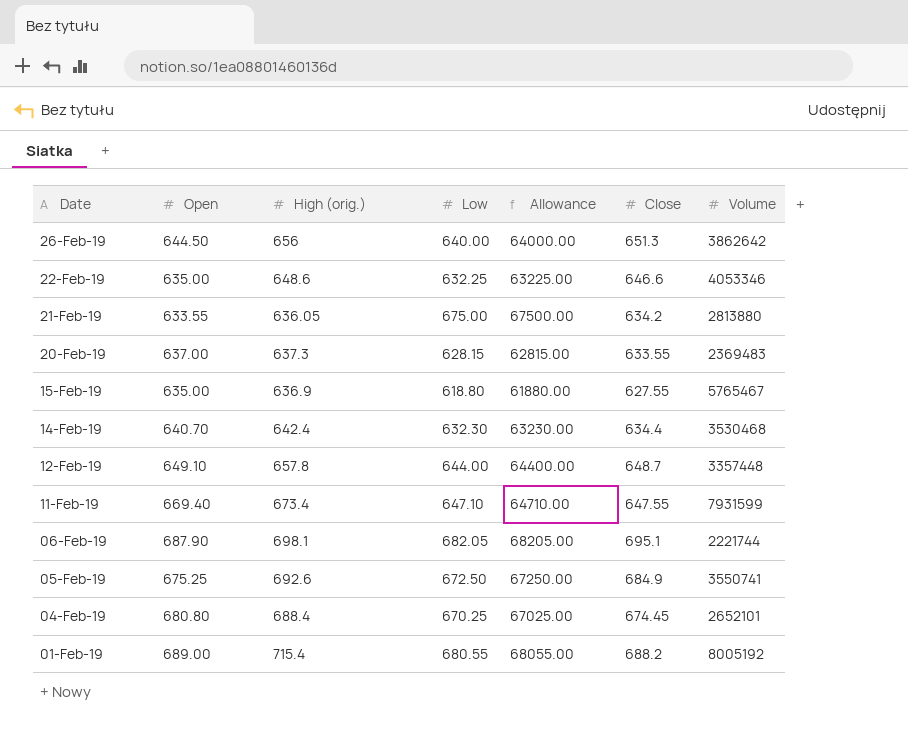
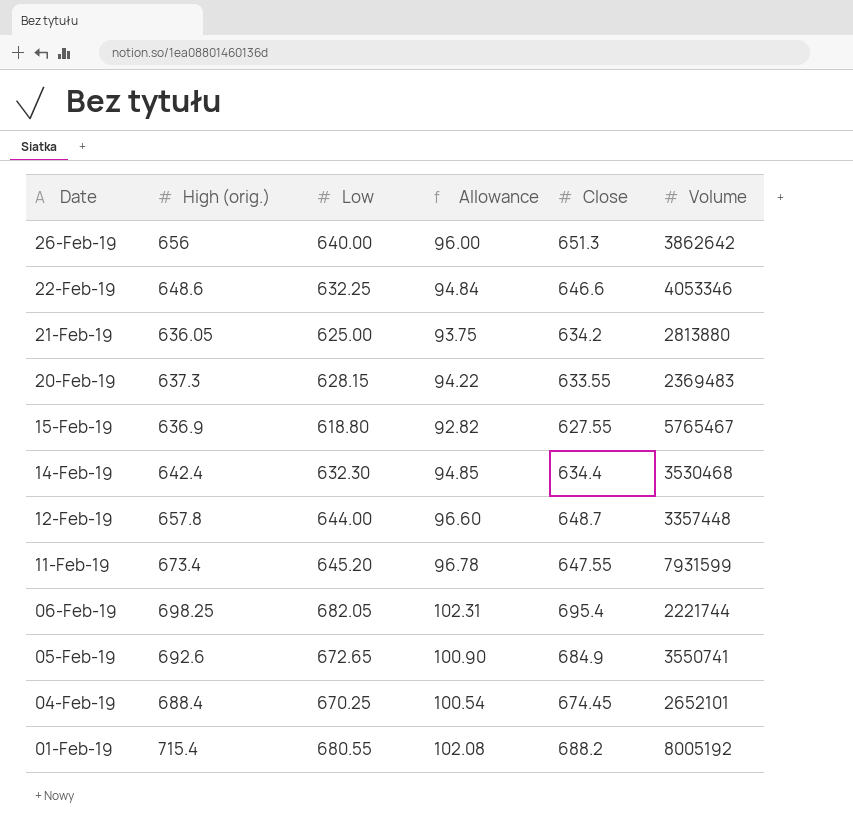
column Open | position: 2 -> none
column Allowance | formula: [Low] * 100 -> [Low] * 0.15
21-Feb-19 | Low: 675.00 -> 625.00
11-Feb-19 | Low: 647.10 -> 645.20
06-Feb-19 | High (orig.): 698.1 -> 698.25
06-Feb-19 | Close: 695.1 -> 695.4
05-Feb-19 | Low: 672.50 -> 672.65

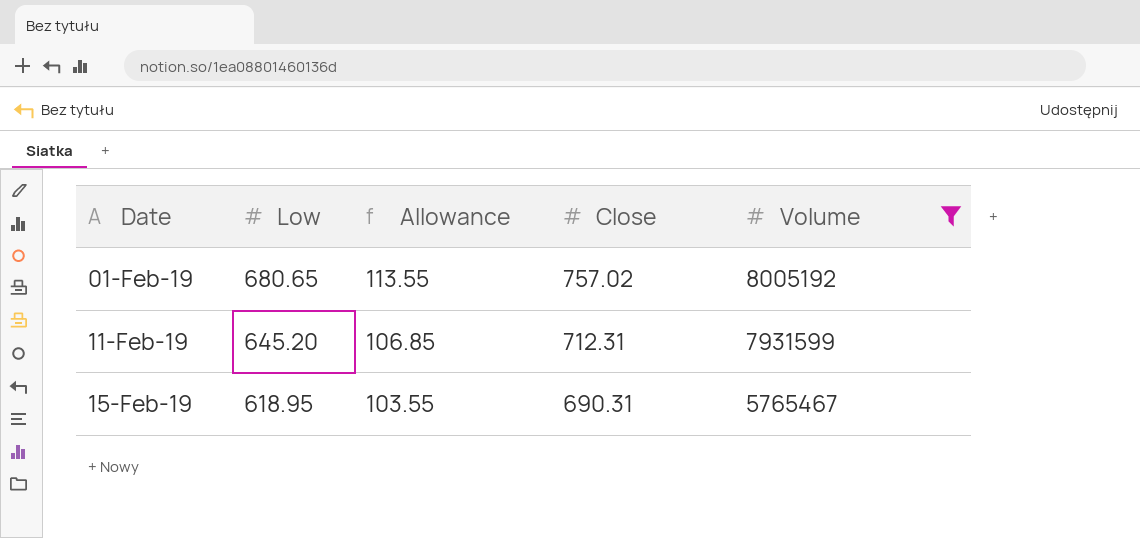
filter: none -> Volume >= 5765467
row order: Date descending -> Date ascending
column High (orig.) | position: 2 -> none
column Allowance | formula: [Low] * 0.15 -> [Close] * 0.15
01-Feb-19 | Low: 680.55 -> 680.65
01-Feb-19 | Close: 688.2 -> 757.02
11-Feb-19 | Close: 647.55 -> 712.31
15-Feb-19 | Low: 618.80 -> 618.95
15-Feb-19 | Close: 627.55 -> 690.31

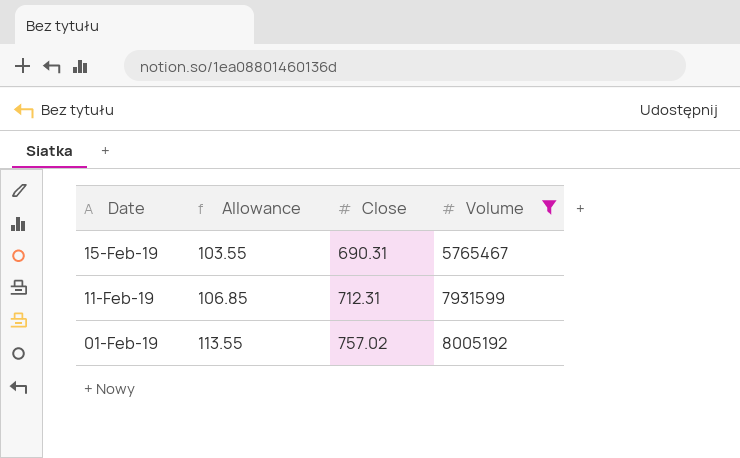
row order: Date ascending -> Date descending
column Low | position: 2 -> none

